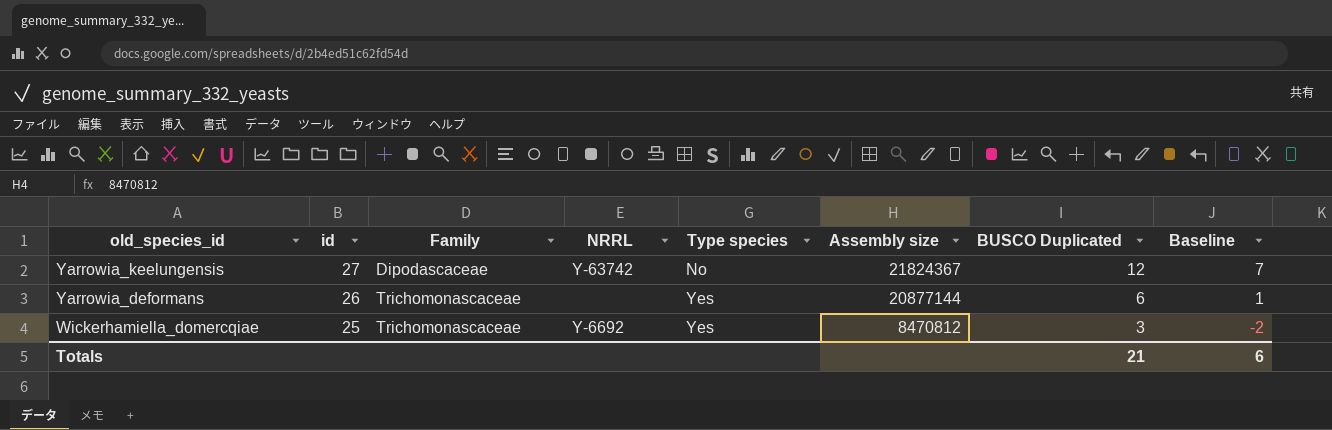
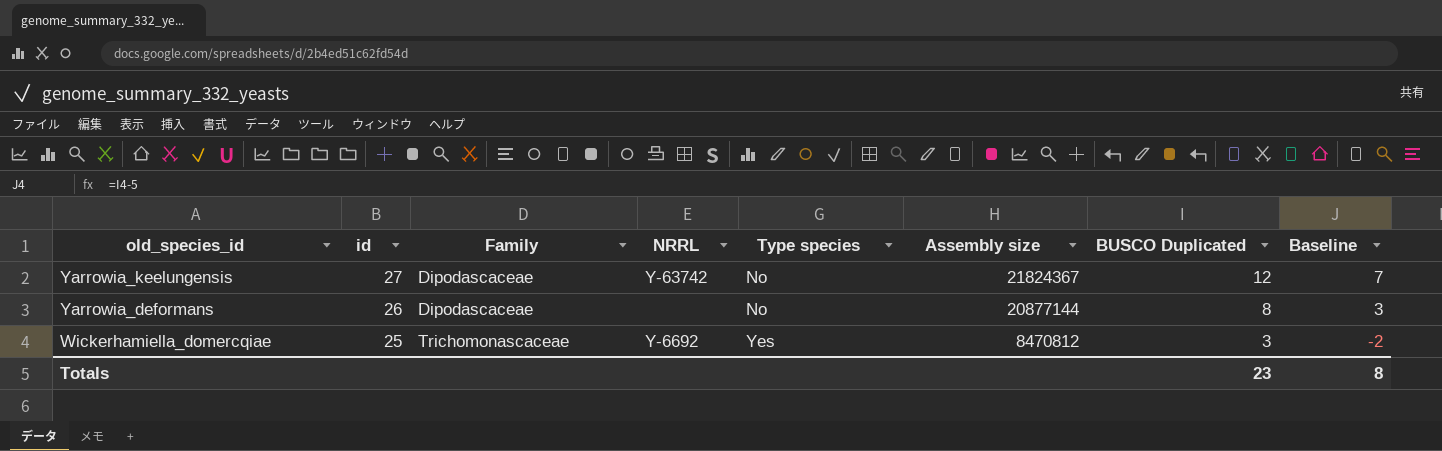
Yarrowia_deformans | Family: Trichomonascaceae -> Dipodascaceae
Yarrowia_deformans | Type species: Yes -> No
Yarrowia_deformans | BUSCO Duplicated: 6 -> 8
Yarrowia_deformans | Baseline: 1 -> 3
Totals | BUSCO Duplicated: 21 -> 23
Totals | Baseline: 6 -> 8

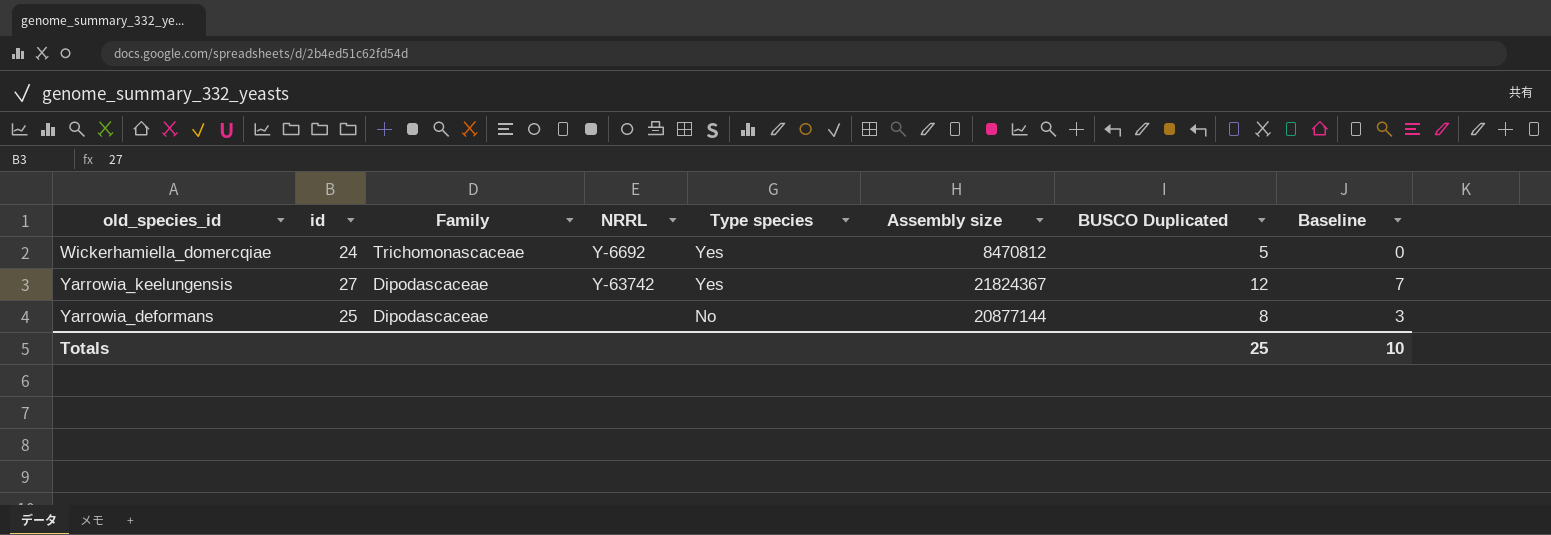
row order: old_species_id descending -> Family descending
Wickerhamiella_domercqiae | id: 25 -> 24
Wickerhamiella_domercqiae | BUSCO Duplicated: 3 -> 5
Wickerhamiella_domercqiae | Baseline: -2 -> 0
Yarrowia_keelungensis | Type species: No -> Yes
Yarrowia_deformans | id: 26 -> 25
Totals | BUSCO Duplicated: 23 -> 25
Totals | Baseline: 8 -> 10

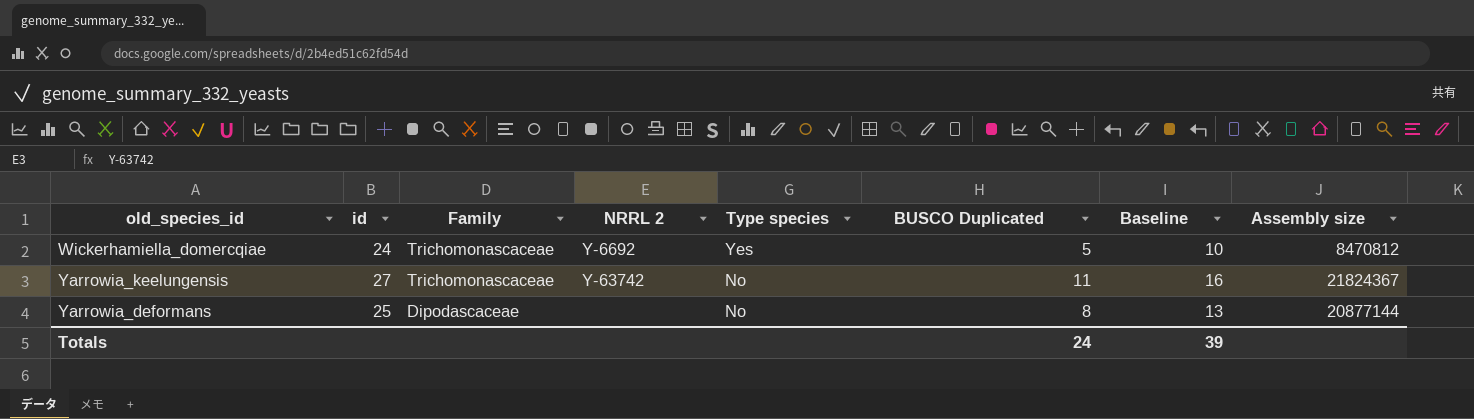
column name: NRRL -> NRRL 2
column Baseline | formula: [BUSCO Duplicated] - 5 -> [BUSCO Duplicated] + 5
column Assembly size | position: 6 -> 8
Yarrowia_keelungensis | Family: Dipodascaceae -> Trichomonascaceae
Yarrowia_keelungensis | Type species: Yes -> No
Yarrowia_keelungensis | BUSCO Duplicated: 12 -> 11
Totals | BUSCO Duplicated: 25 -> 24
Totals | Baseline: 10 -> 39

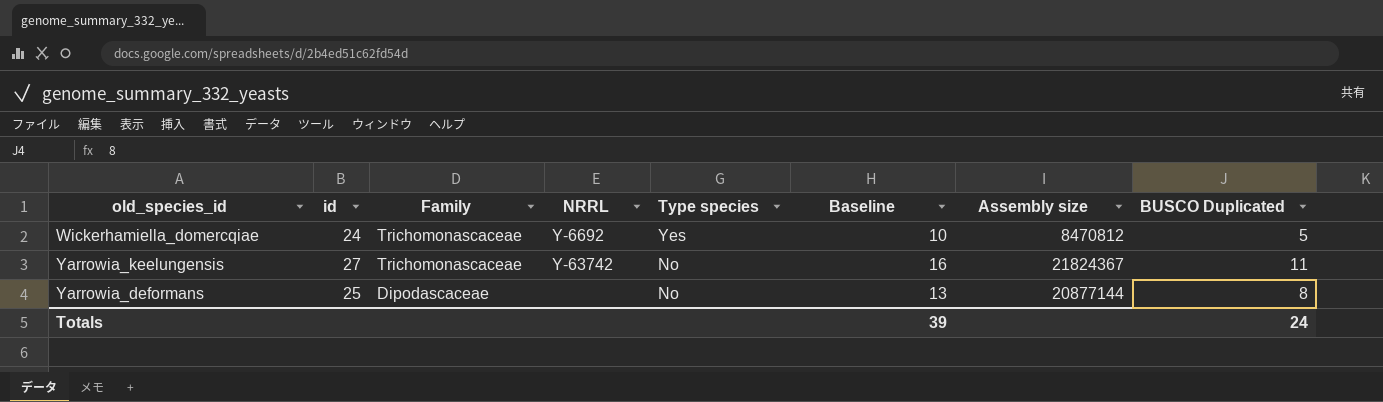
column name: NRRL 2 -> NRRL
column BUSCO Duplicated | position: 6 -> 8

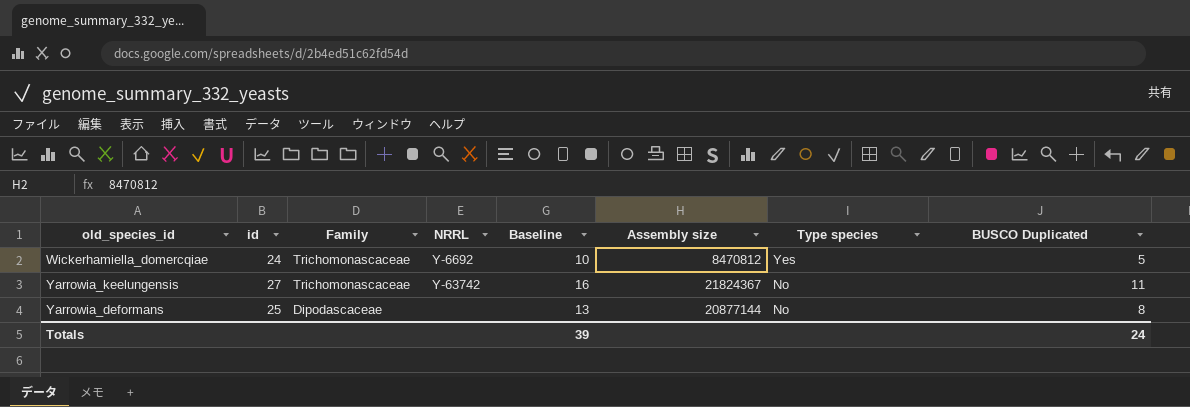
column Type species | position: 5 -> 7

